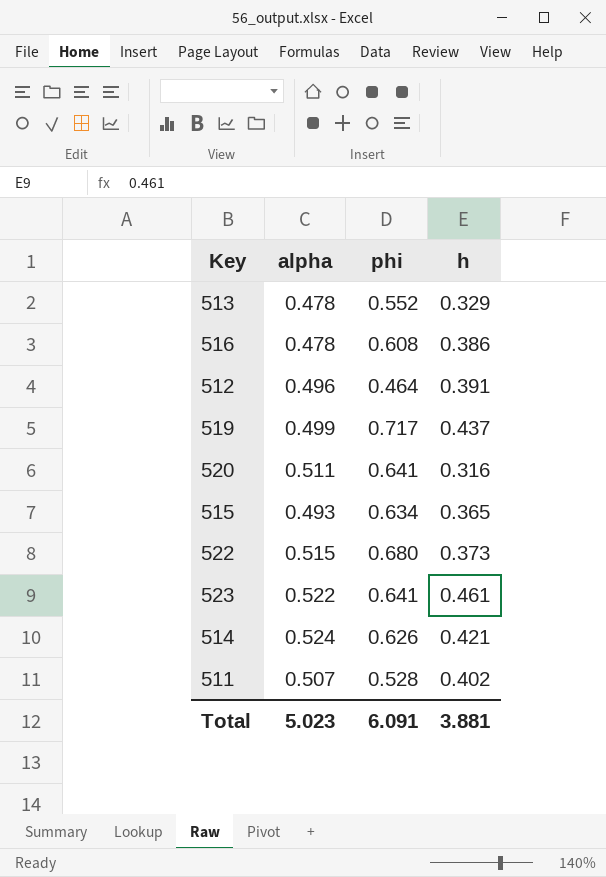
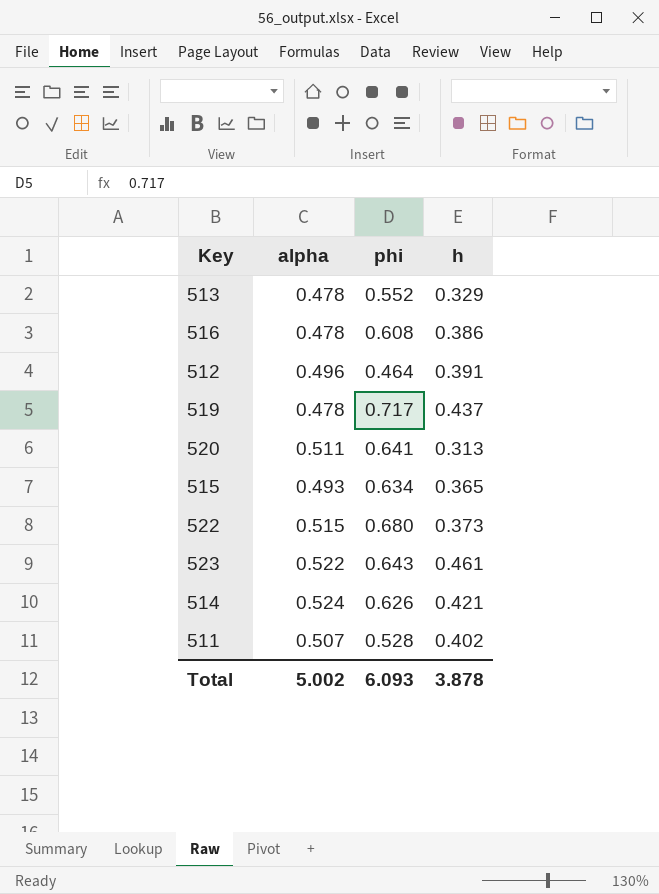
519 | alpha: 0.499 -> 0.478
520 | h: 0.316 -> 0.313
523 | phi: 0.641 -> 0.643
Total | alpha: 5.023 -> 5.002
Total | phi: 6.091 -> 6.093
Total | h: 3.881 -> 3.878

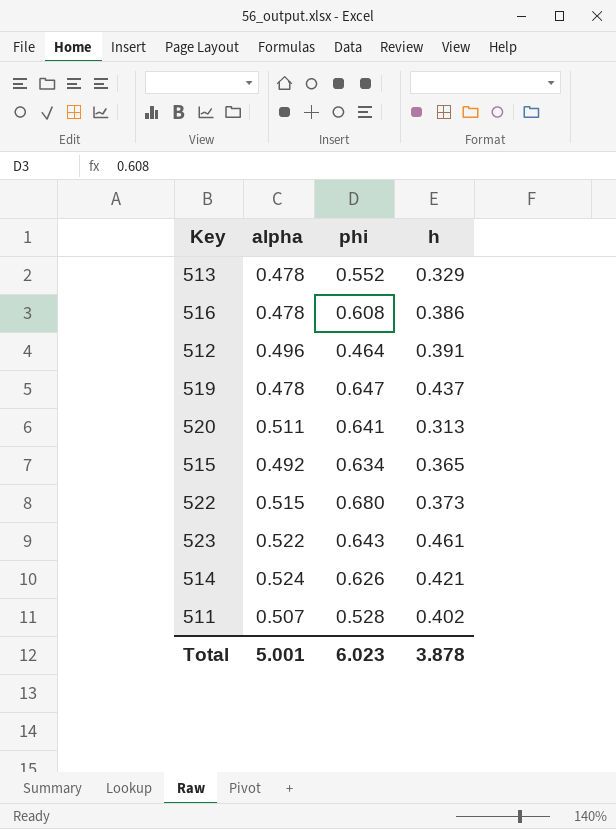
519 | phi: 0.717 -> 0.647
515 | alpha: 0.493 -> 0.492
Total | alpha: 5.002 -> 5.001
Total | phi: 6.093 -> 6.023

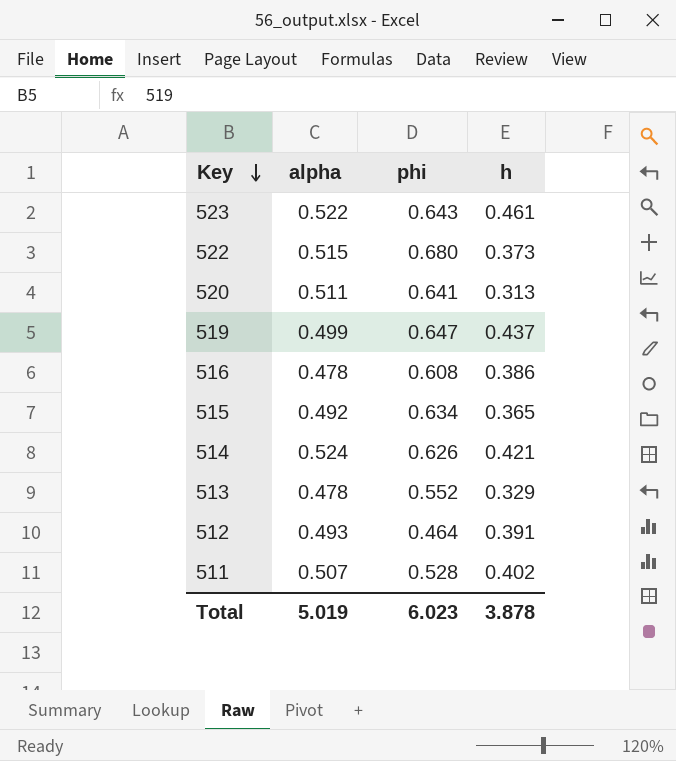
row order: none -> Key descending
519 | alpha: 0.478 -> 0.499
512 | alpha: 0.496 -> 0.493
Total | alpha: 5.001 -> 5.019

